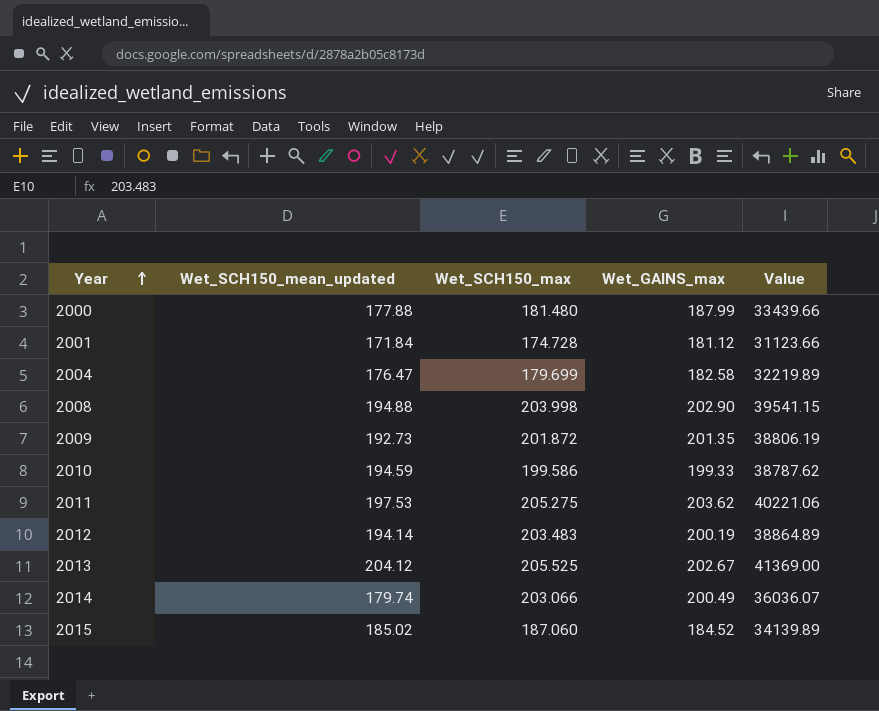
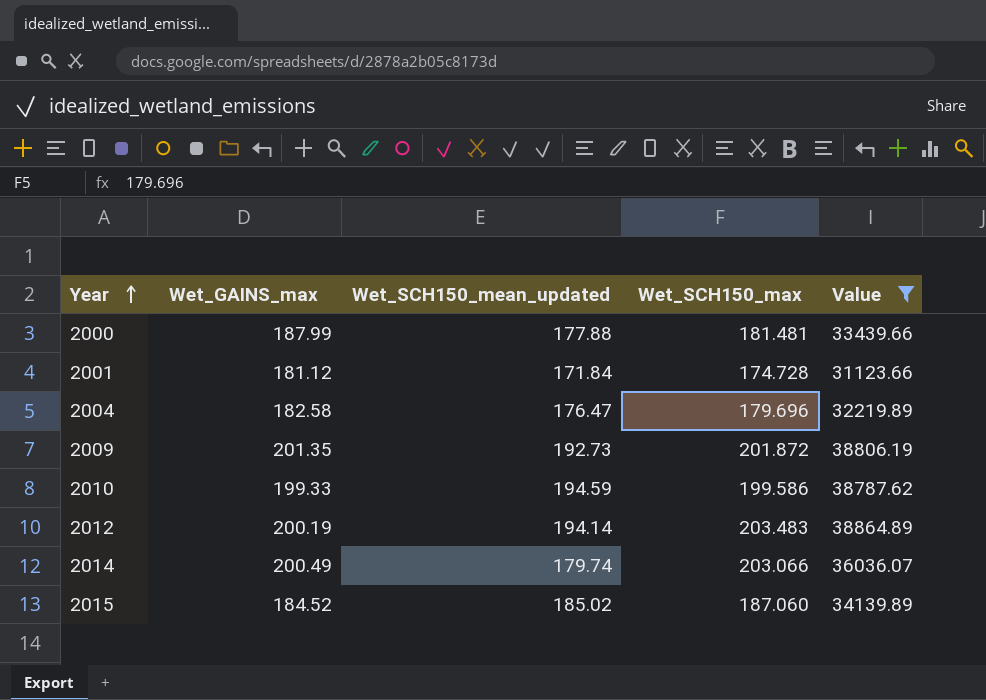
filter: none -> Value <= 38864.89
column Wet_GAINS_max | position: 4 -> 2
2000 | Wet_SCH150_max: 181.480 -> 181.481
2004 | Wet_SCH150_max: 179.699 -> 179.696

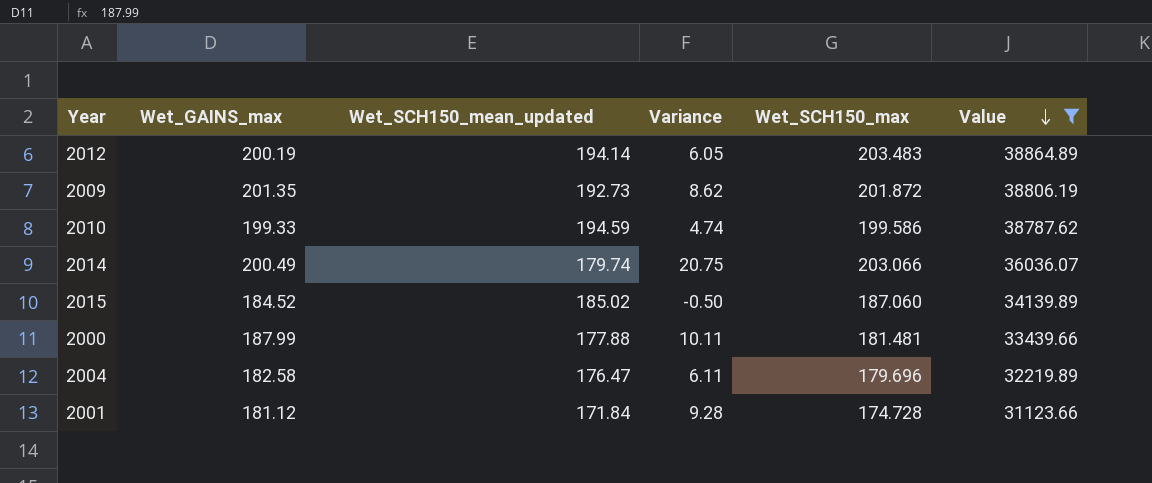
row order: Year ascending -> Value descending
column Variance | formula: none -> [Wet_GAINS_max] - [Wet_SCH150_mean_updated]

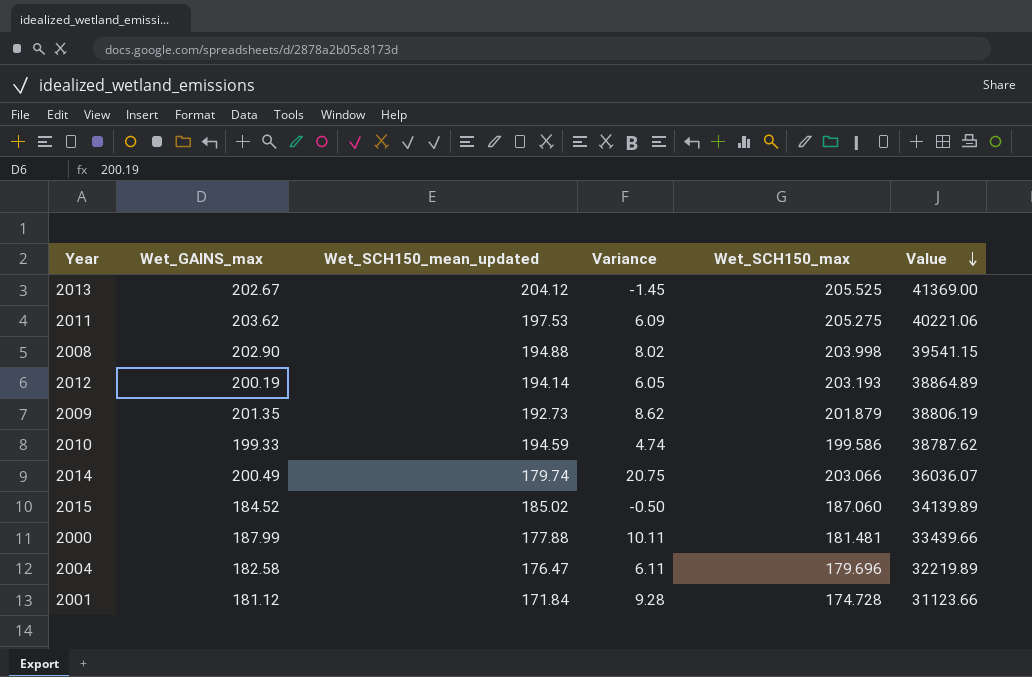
filter: Value <= 38864.89 -> none
2012 | Wet_SCH150_max: 203.483 -> 203.193
2009 | Wet_SCH150_max: 201.872 -> 201.879

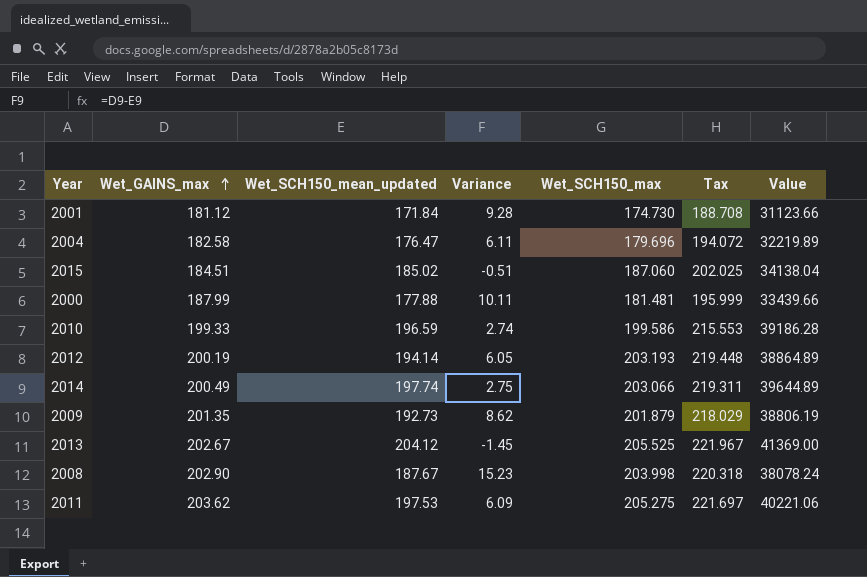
row order: Value descending -> Wet_GAINS_max ascending
column Tax | formula: none -> [Wet_SCH150_max] * 1.08
2001 | Wet_SCH150_max: 174.728 -> 174.730
2015 | Wet_GAINS_max: 184.52 -> 184.51
2015 | Variance: -0.50 -> -0.51
2015 | Value: 34139.89 -> 34138.04
2010 | Wet_SCH150_mean_updated: 194.59 -> 196.59
2010 | Variance: 4.74 -> 2.74
2010 | Value: 38787.62 -> 39186.28
2014 | Wet_SCH150_mean_updated: 179.74 -> 197.74
2014 | Variance: 20.75 -> 2.75
2014 | Value: 36036.07 -> 39644.89
2008 | Wet_SCH150_mean_updated: 194.88 -> 187.67
2008 | Variance: 8.02 -> 15.23
2008 | Value: 39541.15 -> 38078.24

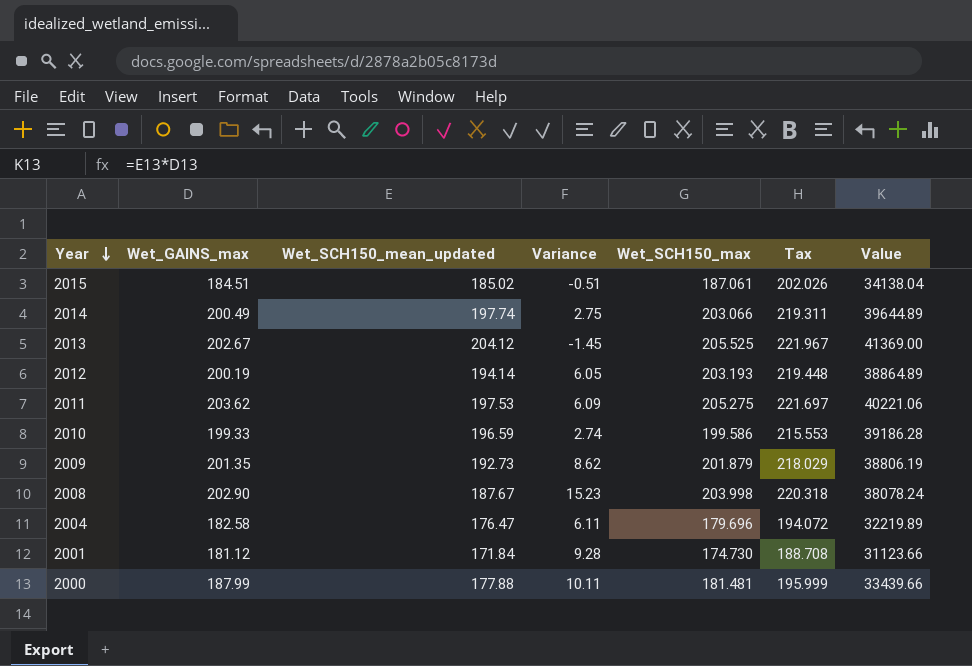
row order: Wet_GAINS_max ascending -> Year descending
2015 | Wet_SCH150_max: 187.060 -> 187.061
2015 | Tax: 202.025 -> 202.026

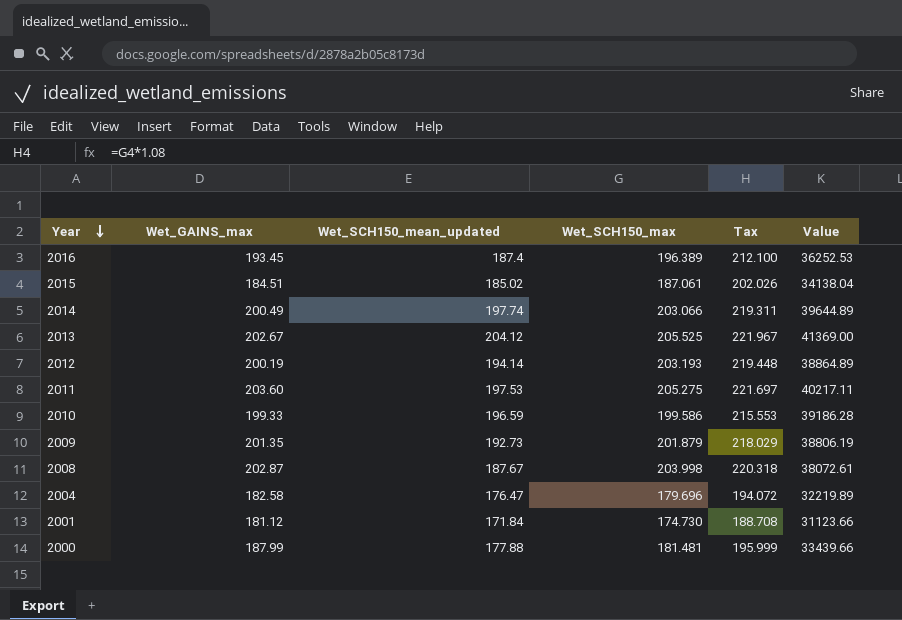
column Variance | formula: [Wet_GAINS_max] - [Wet_SCH150_mean_updated] -> none
row 2016: none -> 193.45 | 187.4 | 196.389 | 212.100 | 36252.53
2011 | Wet_GAINS_max: 203.62 -> 203.60
2011 | Value: 40221.06 -> 40217.11
2008 | Wet_GAINS_max: 202.90 -> 202.87
2008 | Value: 38078.24 -> 38072.61

